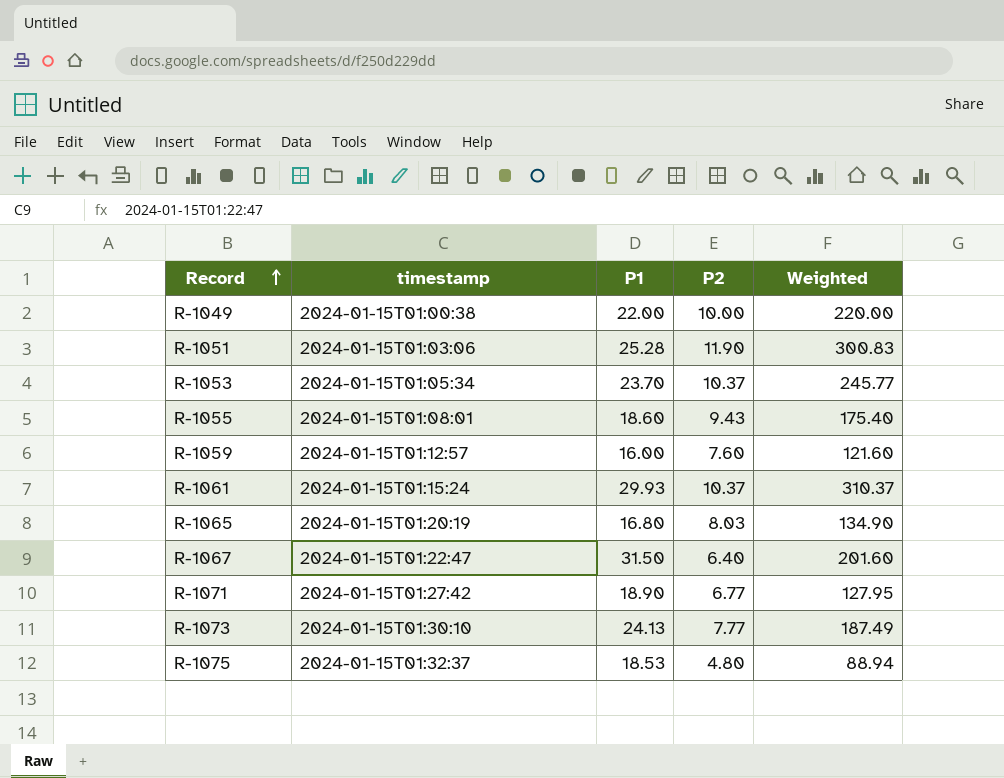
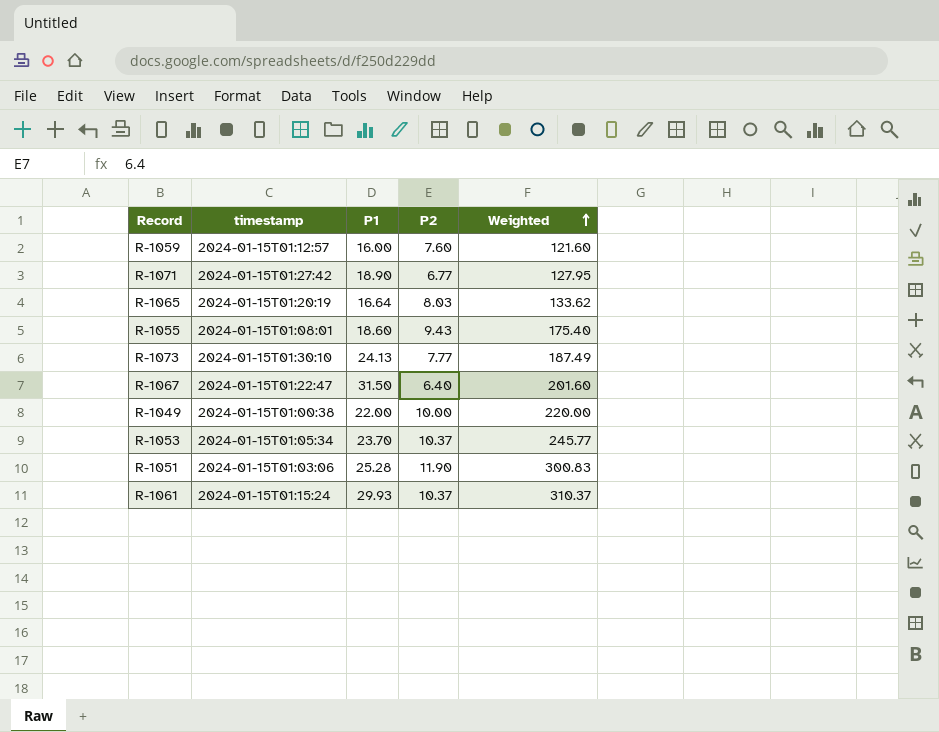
row order: Record ascending -> Weighted ascending
row R-1075: 2024-01-15T01:32:37 | 18.53 | 4.80 | 88.94 -> none
R-1065 | P1: 16.80 -> 16.64
R-1065 | Weighted: 134.90 -> 133.62

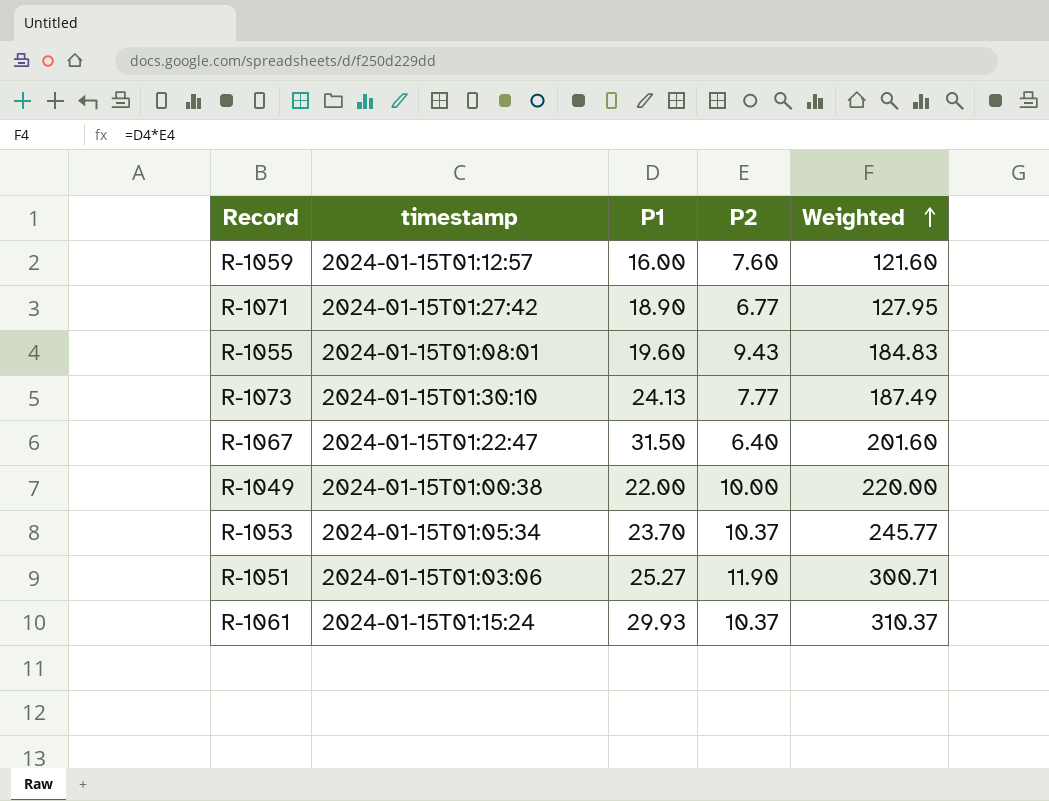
row R-1065: 2024-01-15T01:20:19 | 16.64 | 8.03 | 133.62 -> none
R-1055 | P1: 18.60 -> 19.60
R-1055 | Weighted: 175.40 -> 184.83
R-1051 | P1: 25.28 -> 25.27
R-1051 | Weighted: 300.83 -> 300.71

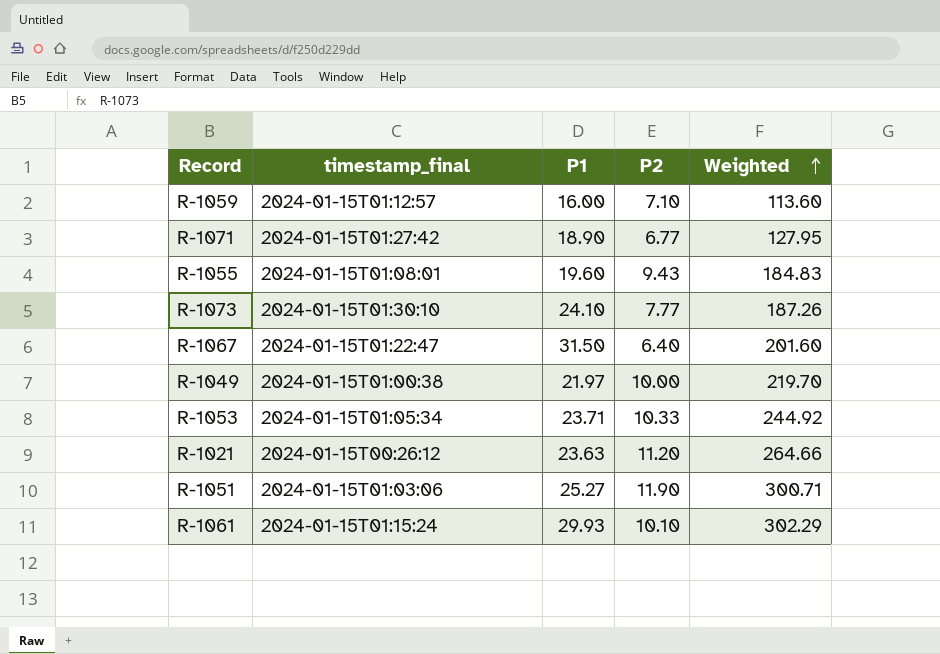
column name: timestamp -> timestamp_final
R-1059 | P2: 7.60 -> 7.10
R-1059 | Weighted: 121.60 -> 113.60
R-1073 | P1: 24.13 -> 24.10
R-1073 | Weighted: 187.49 -> 187.26
R-1049 | P1: 22.00 -> 21.97
R-1049 | Weighted: 220.00 -> 219.70
R-1053 | P1: 23.70 -> 23.71
R-1053 | P2: 10.37 -> 10.33
R-1053 | Weighted: 245.77 -> 244.92
row R-1021: none -> 2024-01-15T00:26:12 | 23.63 | 11.20 | 264.66
R-1061 | P2: 10.37 -> 10.10
R-1061 | Weighted: 310.37 -> 302.29

